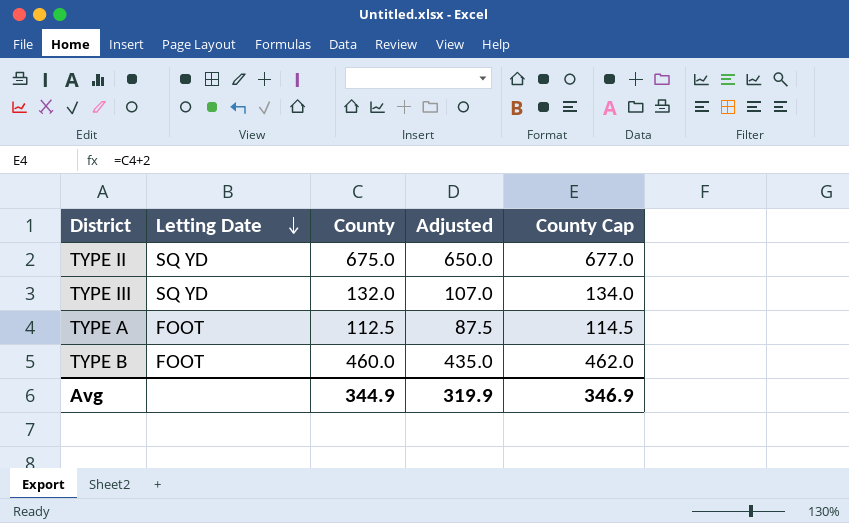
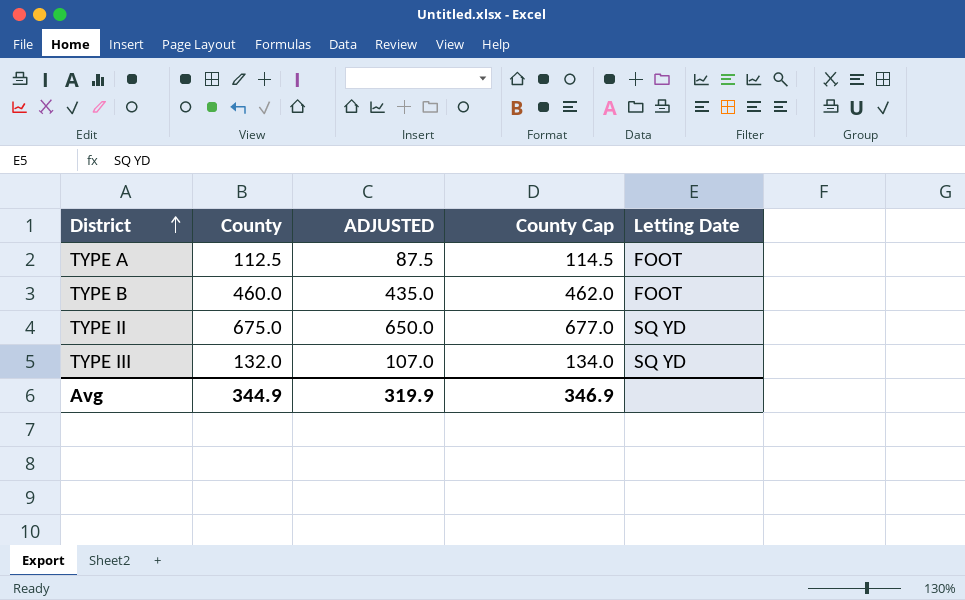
row order: Letting Date descending -> District ascending
column name: Adjusted -> ADJUSTED
column Letting Date | position: 2 -> 5

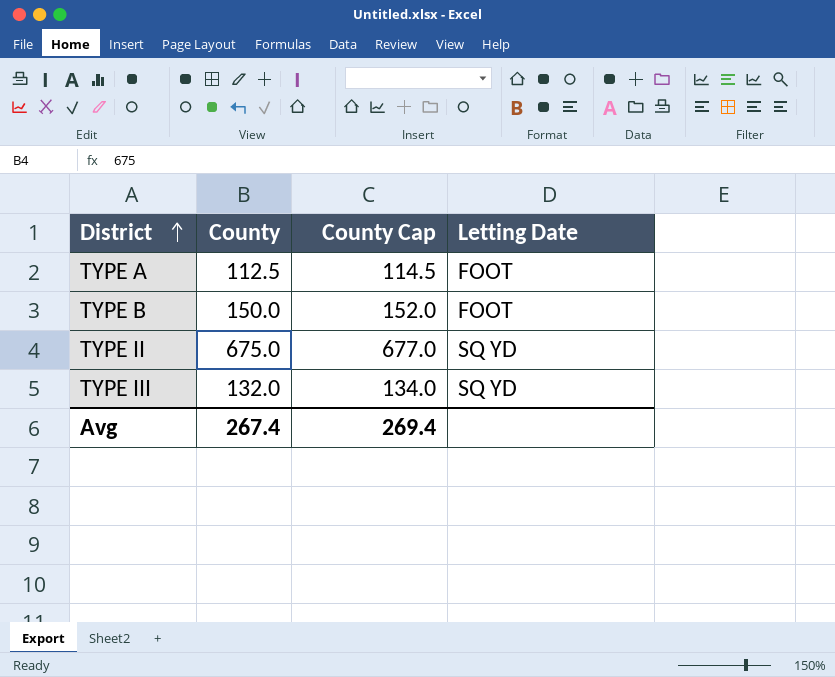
column ADJUSTED | formula: [County] - 25 -> none
TYPE B | County: 460.0 -> 150.0
TYPE B | County Cap: 462.0 -> 152.0
Avg | County: 344.9 -> 267.4
Avg | County Cap: 346.9 -> 269.4

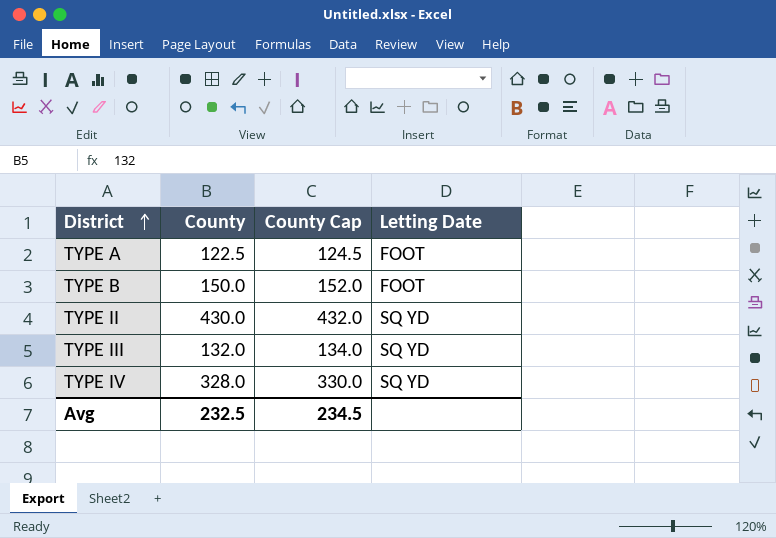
TYPE A | County: 112.5 -> 122.5
TYPE A | County Cap: 114.5 -> 124.5
TYPE II | County: 675.0 -> 430.0
TYPE II | County Cap: 677.0 -> 432.0
row TYPE IV: none -> 328.0 | 330.0 | SQ YD
Avg | County: 267.4 -> 232.5
Avg | County Cap: 269.4 -> 234.5

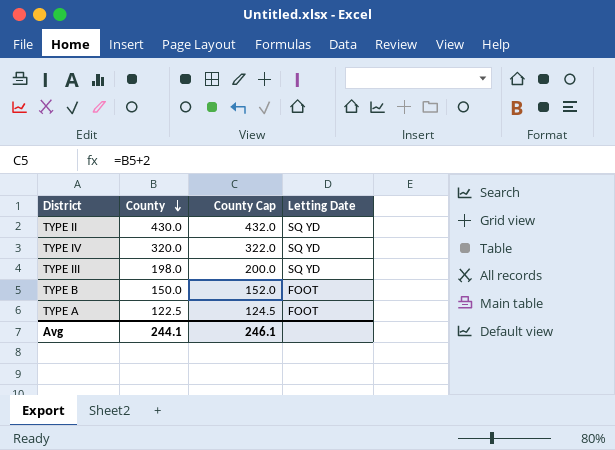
row order: District ascending -> County descending
TYPE IV | County: 328.0 -> 320.0
TYPE IV | County Cap: 330.0 -> 322.0
TYPE III | County: 132.0 -> 198.0
TYPE III | County Cap: 134.0 -> 200.0
Avg | County: 232.5 -> 244.1
Avg | County Cap: 234.5 -> 246.1

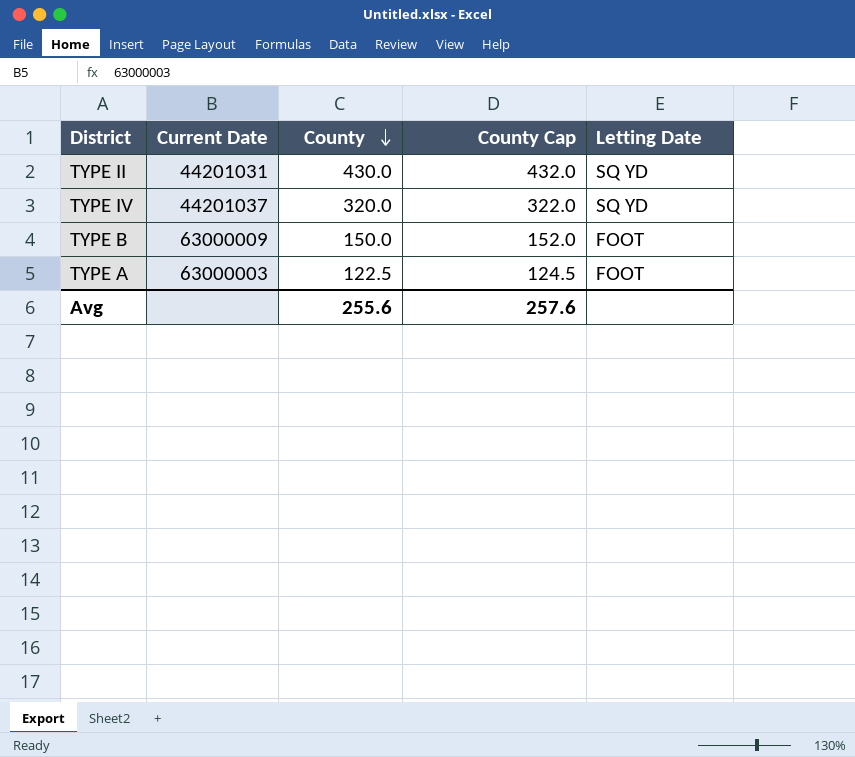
column Current Date | position: none -> 2
row TYPE III: 198.0 | 200.0 | SQ YD -> none
Avg | County: 244.1 -> 255.6
Avg | County Cap: 246.1 -> 257.6

